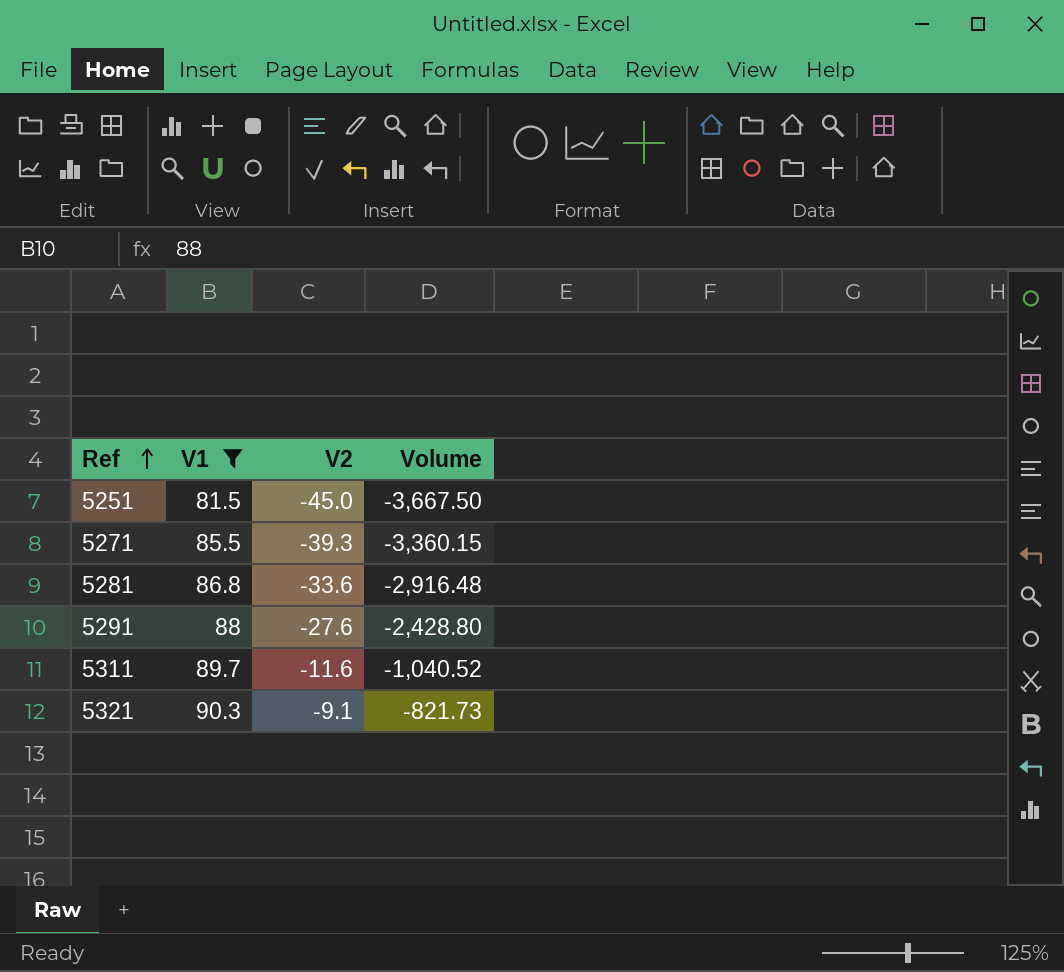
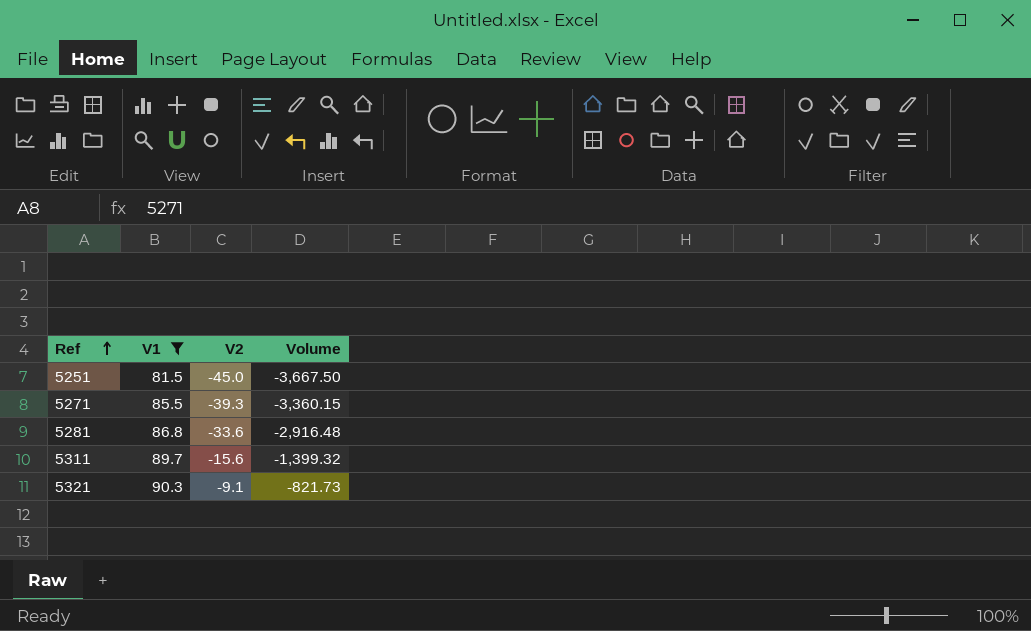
row 5291: 88 | -27.6 | -2,428.80 -> none
5311 | V2: -11.6 -> -15.6
5311 | Volume: -1,040.52 -> -1,399.32

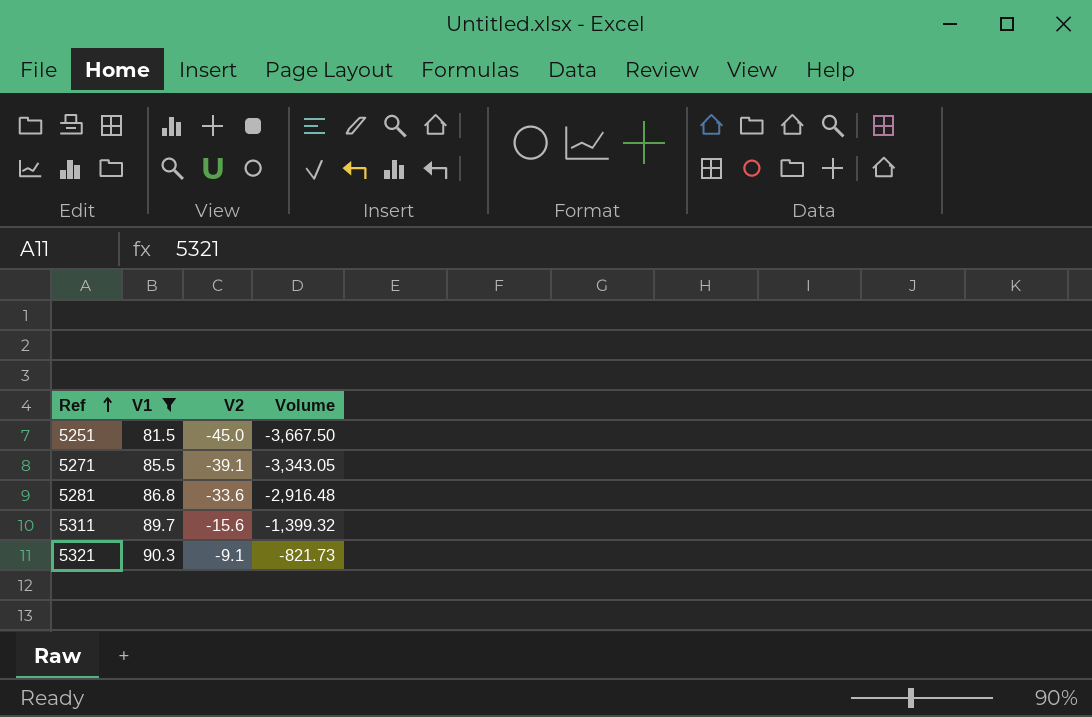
5271 | V2: -39.3 -> -39.1
5271 | Volume: -3,360.15 -> -3,343.05

